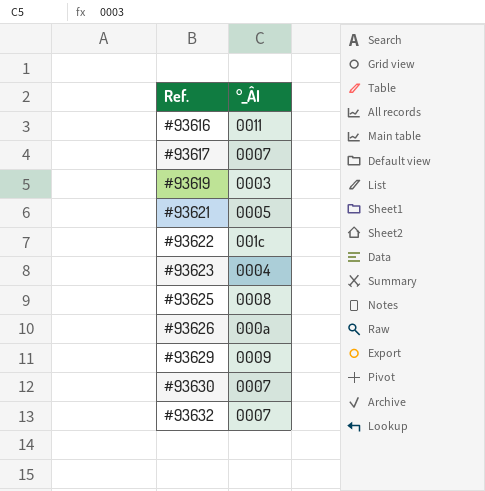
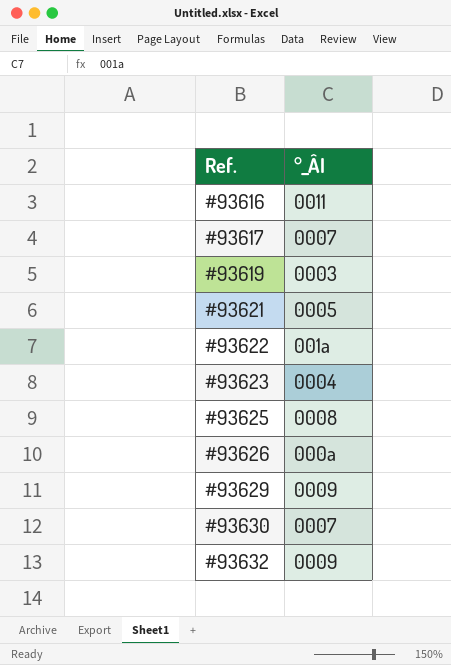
#93622 | °_ÂI: 001c -> 001a
#93632 | °_ÂI: 0007 -> 0009

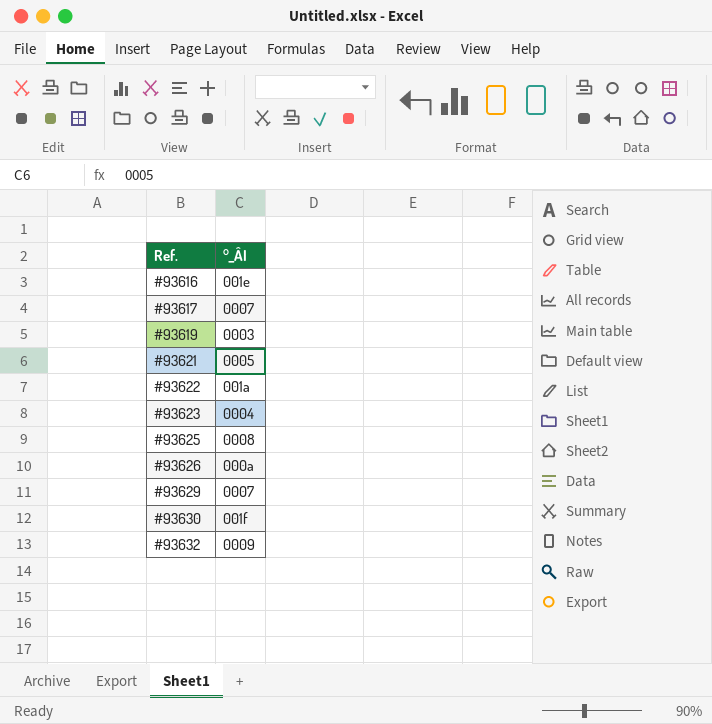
#93616 | °_ÂI: 0011 -> 001e
#93629 | °_ÂI: 0009 -> 0007
#93630 | °_ÂI: 0007 -> 001f

